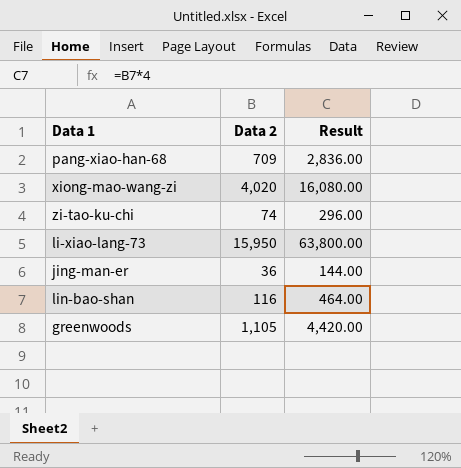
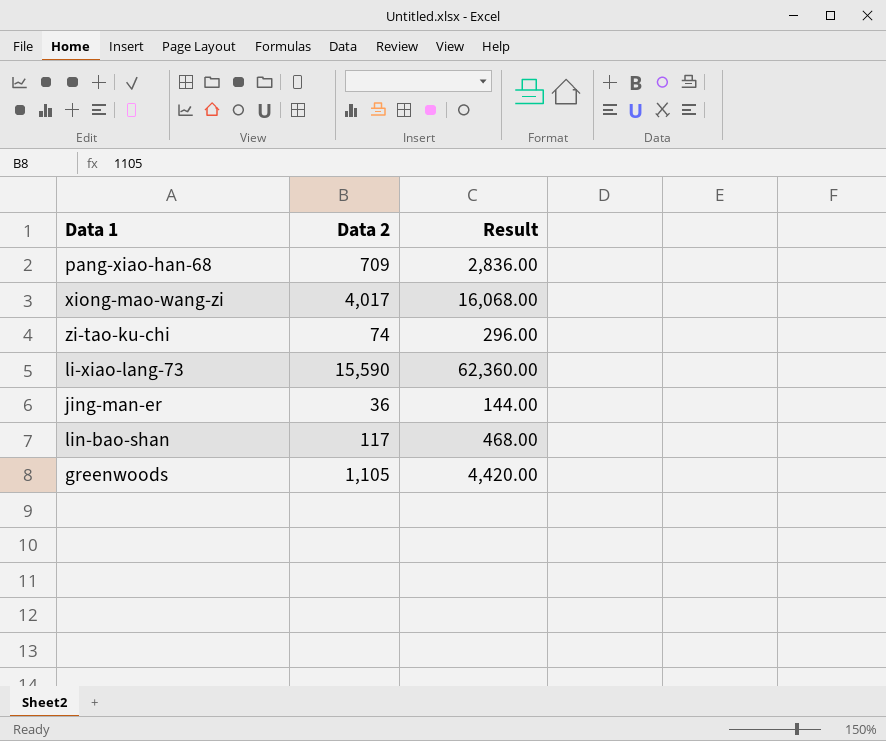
xiong-mao-wang-zi | Data 2: 4,020 -> 4,017
xiong-mao-wang-zi | Result: 16,080.00 -> 16,068.00
li-xiao-lang-73 | Data 2: 15,950 -> 15,590
li-xiao-lang-73 | Result: 63,800.00 -> 62,360.00
lin-bao-shan | Data 2: 116 -> 117
lin-bao-shan | Result: 464.00 -> 468.00

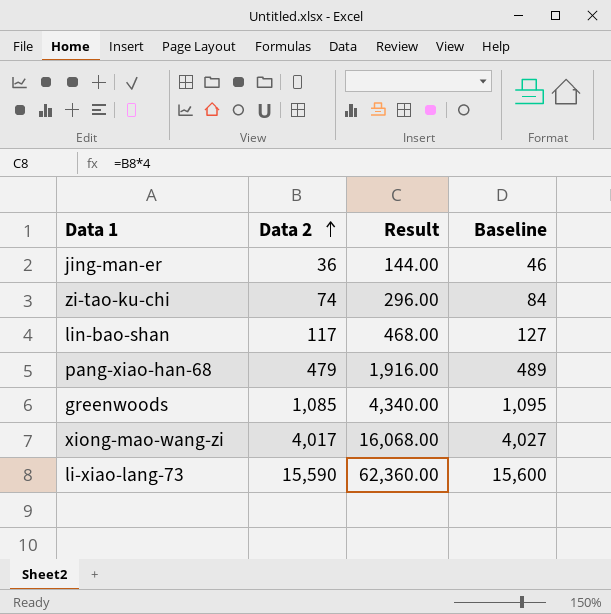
row order: none -> Data 2 ascending
column Baseline | formula: none -> [Data 2] + 10
pang-xiao-han-68 | Data 2: 709 -> 479
pang-xiao-han-68 | Result: 2,836.00 -> 1,916.00
greenwoods | Data 2: 1,105 -> 1,085
greenwoods | Result: 4,420.00 -> 4,340.00

